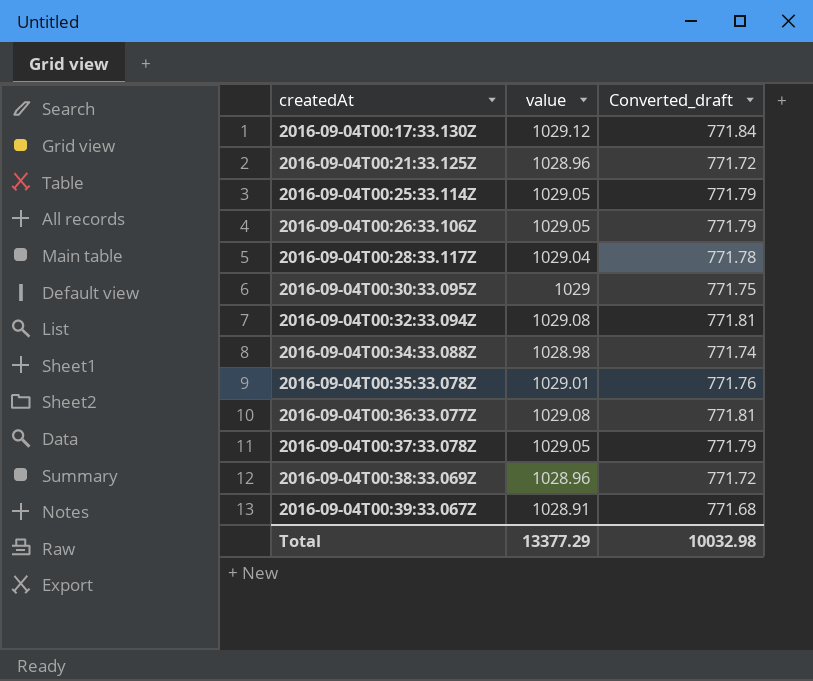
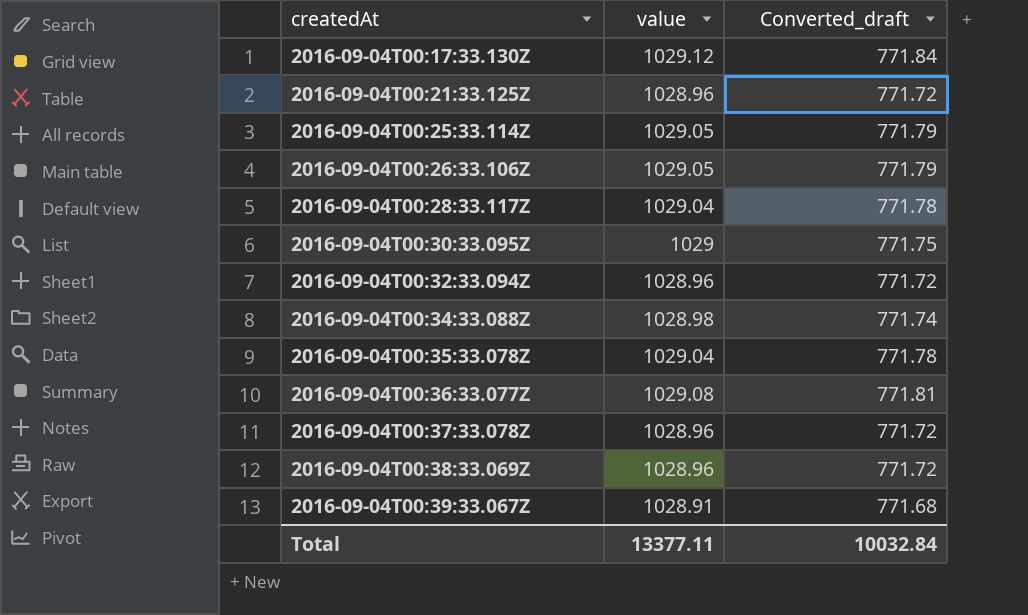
2016-09-04T00:32:33.094Z | value: 1029.08 -> 1028.96
2016-09-04T00:32:33.094Z | Converted_draft: 771.81 -> 771.72
2016-09-04T00:35:33.078Z | value: 1029.01 -> 1029.04
2016-09-04T00:35:33.078Z | Converted_draft: 771.76 -> 771.78
2016-09-04T00:37:33.078Z | value: 1029.05 -> 1028.96
2016-09-04T00:37:33.078Z | Converted_draft: 771.79 -> 771.72
Total | value: 13377.29 -> 13377.11
Total | Converted_draft: 10032.98 -> 10032.84

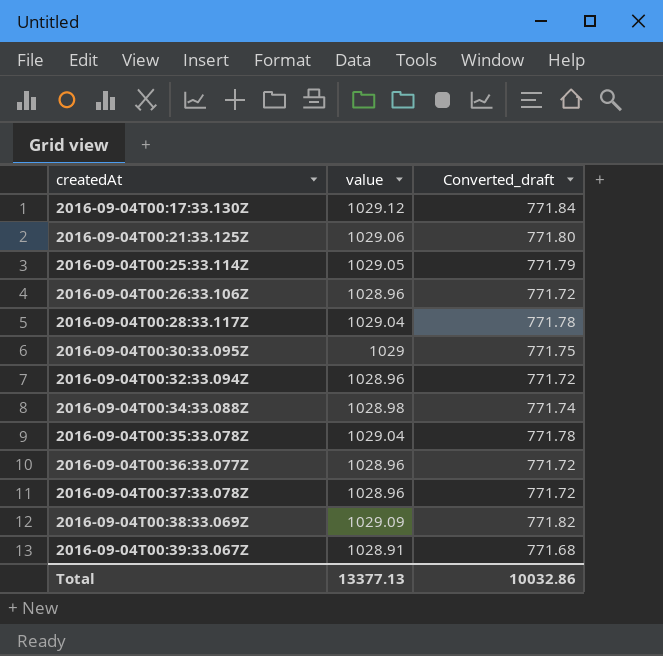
2016-09-04T00:21:33.125Z | value: 1028.96 -> 1029.06
2016-09-04T00:21:33.125Z | Converted_draft: 771.72 -> 771.80
2016-09-04T00:26:33.106Z | value: 1029.05 -> 1028.96
2016-09-04T00:26:33.106Z | Converted_draft: 771.79 -> 771.72
2016-09-04T00:36:33.077Z | value: 1029.08 -> 1028.96
2016-09-04T00:36:33.077Z | Converted_draft: 771.81 -> 771.72
2016-09-04T00:38:33.069Z | value: 1028.96 -> 1029.09
2016-09-04T00:38:33.069Z | Converted_draft: 771.72 -> 771.82
Total | value: 13377.11 -> 13377.13
Total | Converted_draft: 10032.84 -> 10032.86

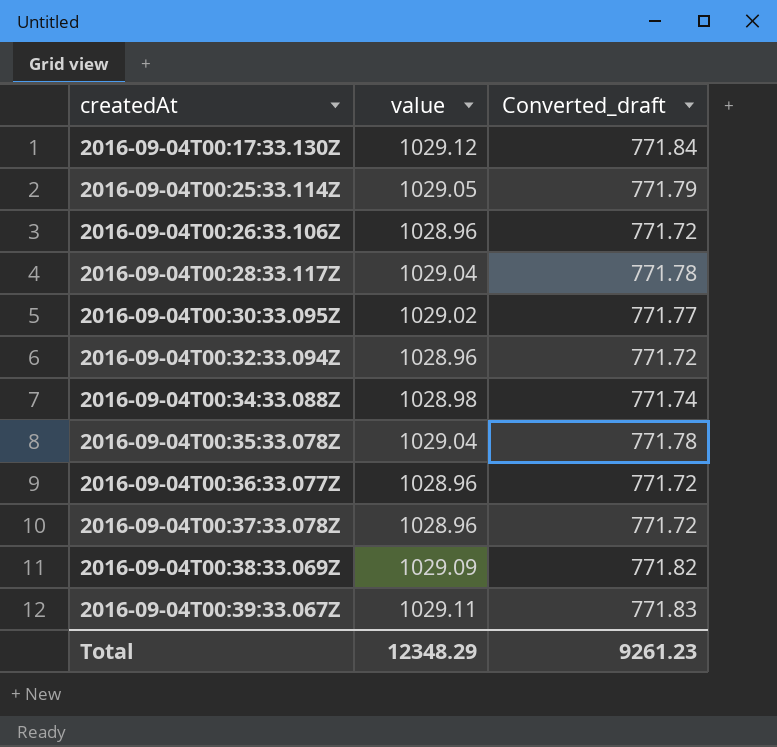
row 2016-09-04T00:21:33.125Z: 1029.06 | 771.80 -> none
2016-09-04T00:30:33.095Z | value: 1029 -> 1029.02
2016-09-04T00:30:33.095Z | Converted_draft: 771.75 -> 771.77
2016-09-04T00:39:33.067Z | value: 1028.91 -> 1029.11
2016-09-04T00:39:33.067Z | Converted_draft: 771.68 -> 771.83
Total | value: 13377.13 -> 12348.29
Total | Converted_draft: 10032.86 -> 9261.23

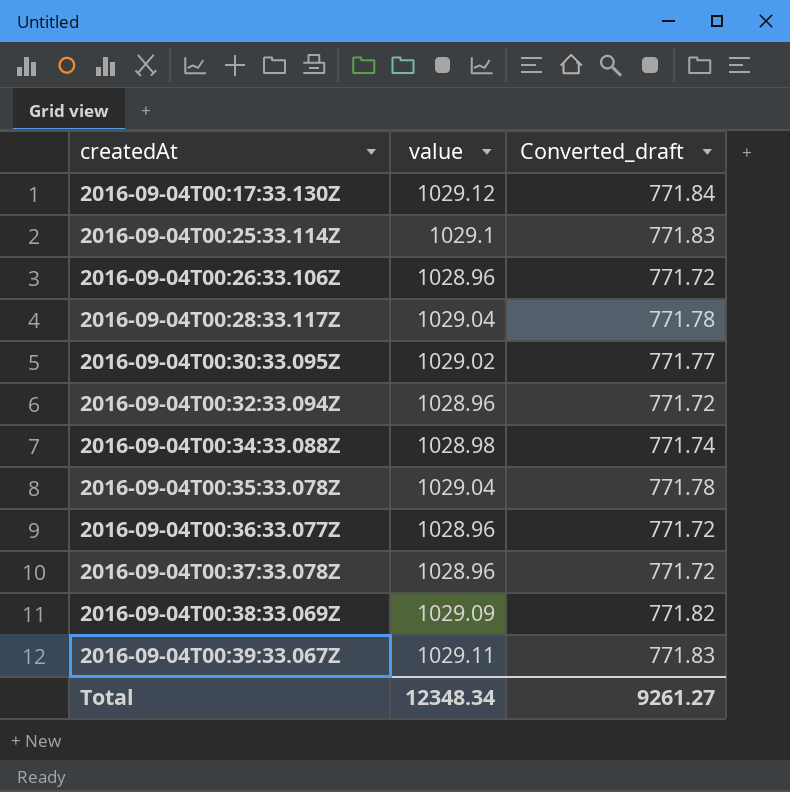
2016-09-04T00:25:33.114Z | value: 1029.05 -> 1029.1
2016-09-04T00:25:33.114Z | Converted_draft: 771.79 -> 771.83
Total | value: 12348.29 -> 12348.34
Total | Converted_draft: 9261.23 -> 9261.27

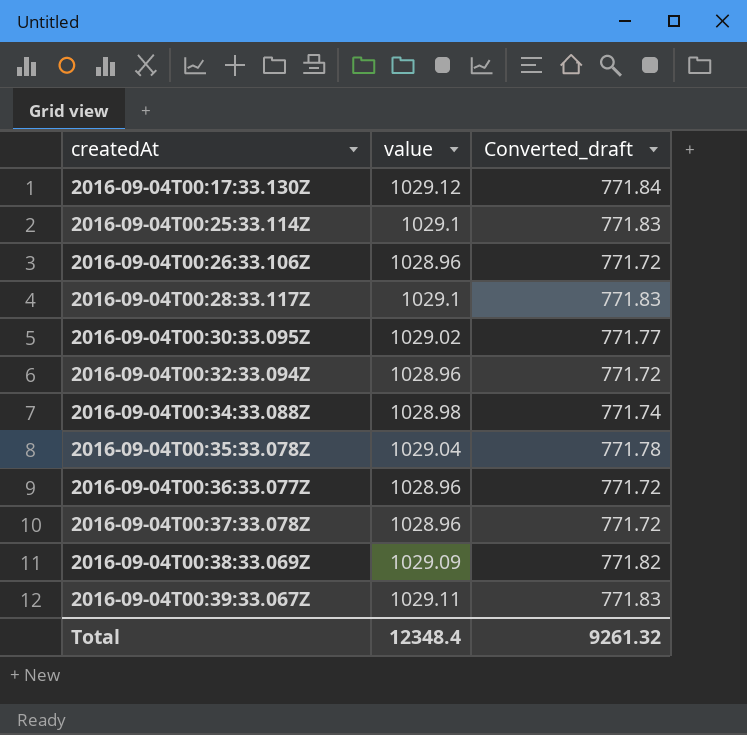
2016-09-04T00:28:33.117Z | value: 1029.04 -> 1029.1
2016-09-04T00:28:33.117Z | Converted_draft: 771.78 -> 771.83
Total | value: 12348.34 -> 12348.4
Total | Converted_draft: 9261.27 -> 9261.32

